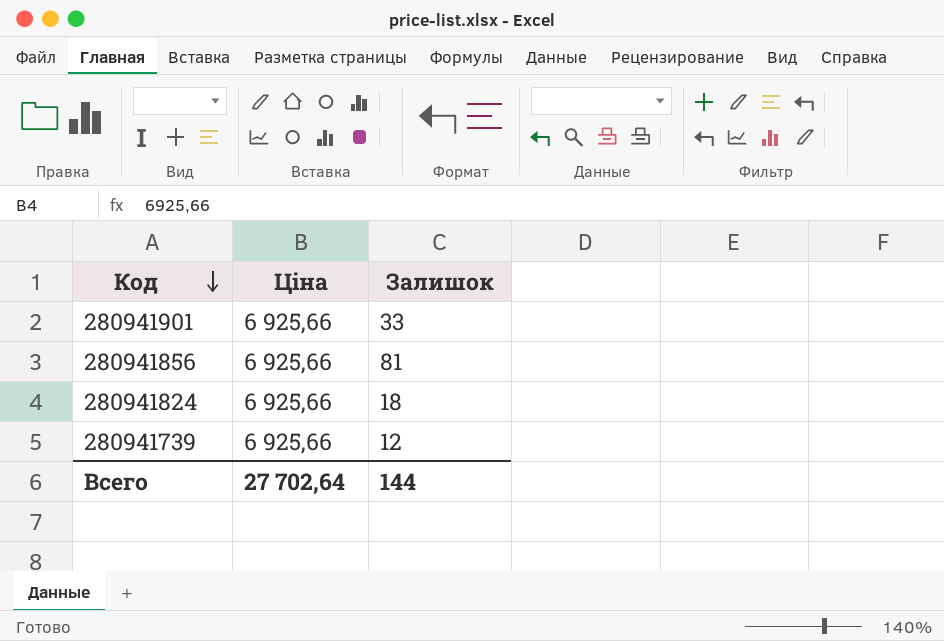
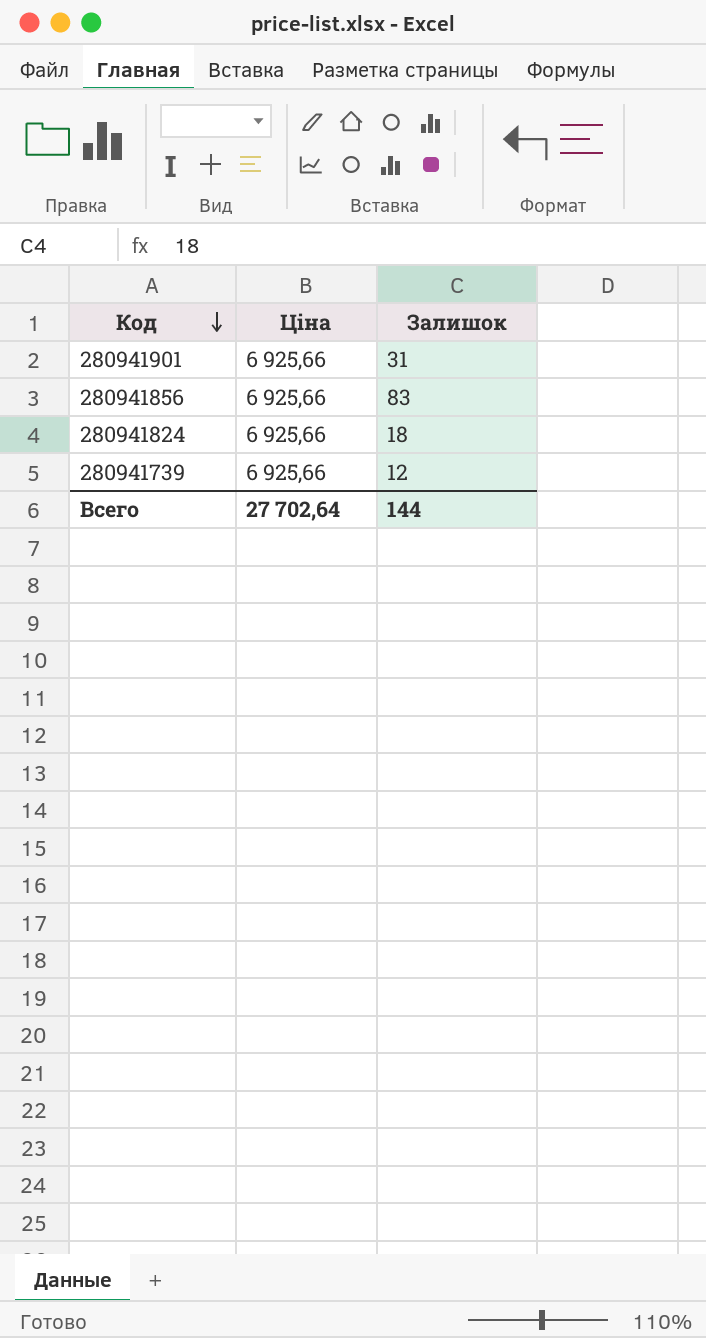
280941901 | Залишок: 33 -> 31
280941856 | Залишок: 81 -> 83

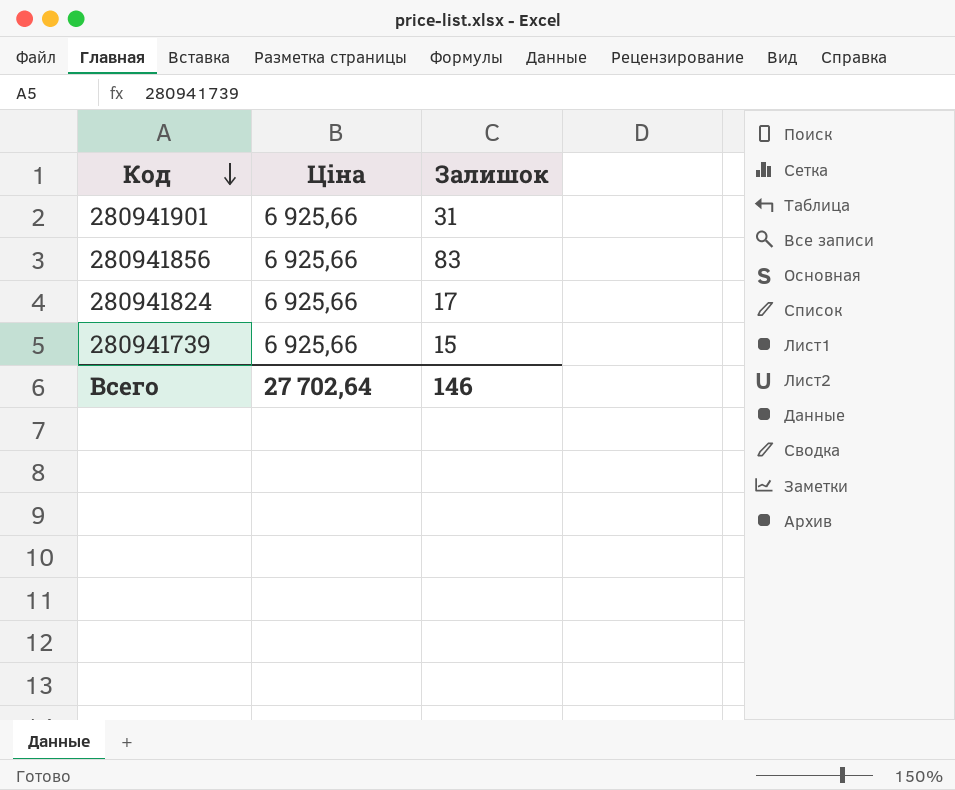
280941824 | Залишок: 18 -> 17
280941739 | Залишок: 12 -> 15
Всего | Залишок: 144 -> 146

